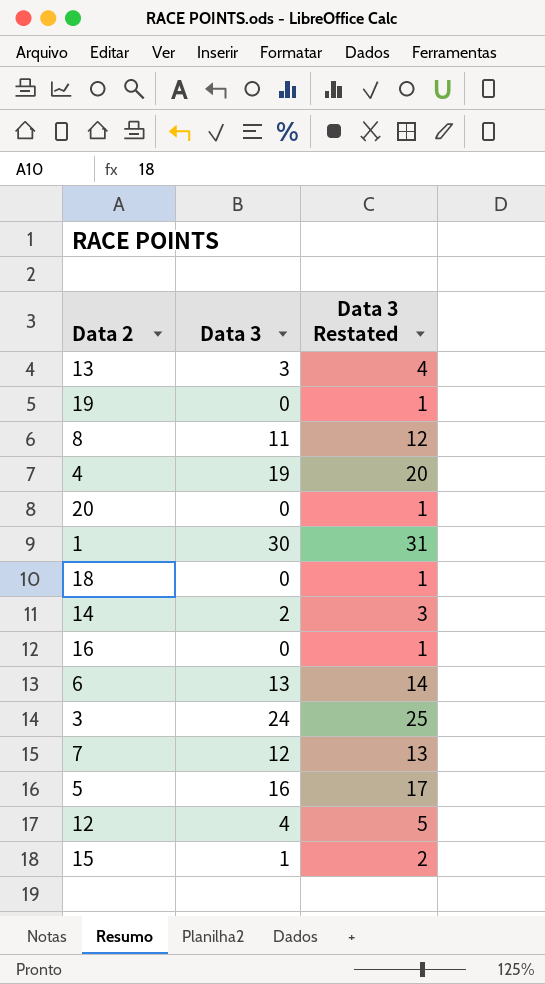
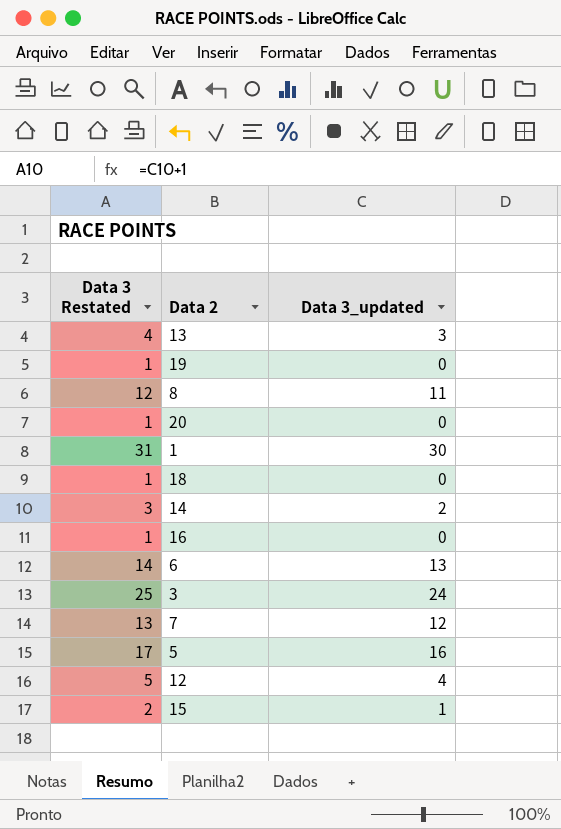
column Data 3 Restated | position: 3 -> 1
column name: Data 3 -> Data 3_updated
row 4: 19 | 20 -> none

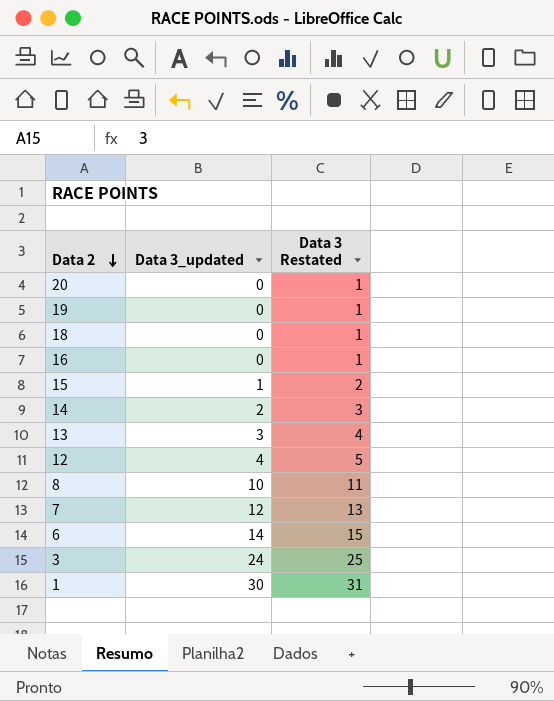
row order: none -> Data 2 descending
column Data 3 Restated | position: 1 -> 3
row 5: 17 | 16 -> none
8 | Data 3_updated: 11 -> 10
8 | Data 3 Restated: 12 -> 11
6 | Data 3_updated: 13 -> 14
6 | Data 3 Restated: 14 -> 15

